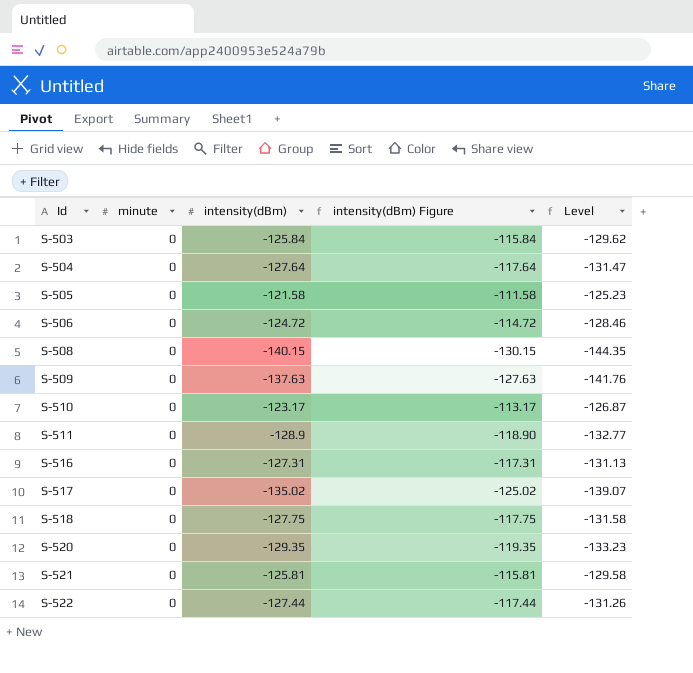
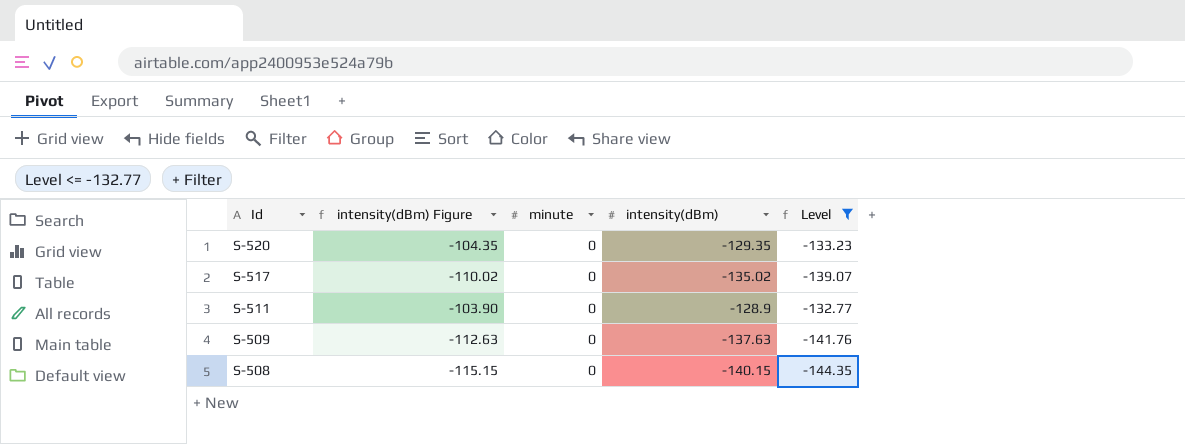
filter: none -> Level <= -132.77
row order: Id ascending -> Id descending
column intensity(dBm) Figure | formula: [intensity(dBm)] + 10 -> [intensity(dBm)] + 25
column intensity(dBm) Figure | position: 4 -> 2

